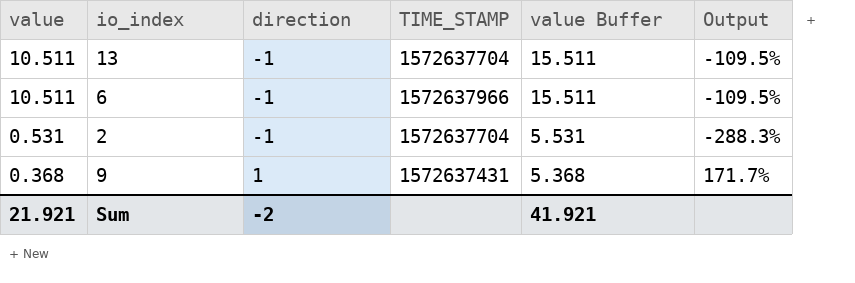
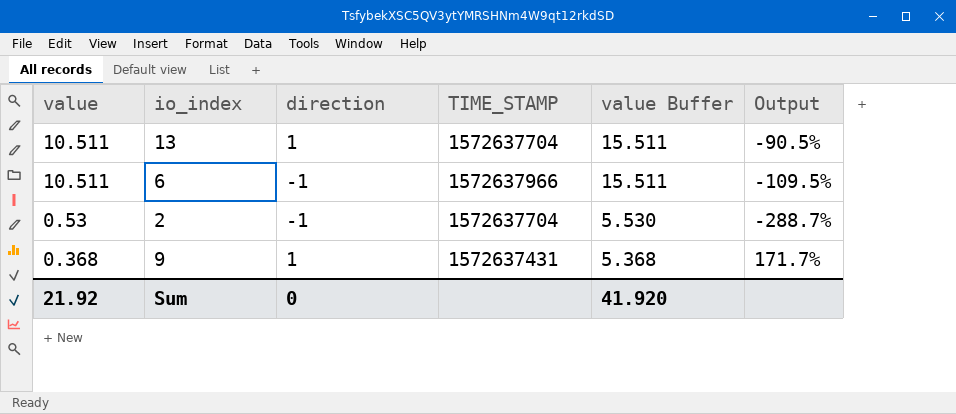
13 | direction: -1 -> 1
13 | Output: -109.5% -> -90.5%
2 | value: 0.531 -> 0.53
2 | value Buffer: 5.531 -> 5.530
2 | Output: -288.3% -> -288.7%
Sum | value: 21.921 -> 21.92
Sum | direction: -2 -> 0
Sum | value Buffer: 41.921 -> 41.920

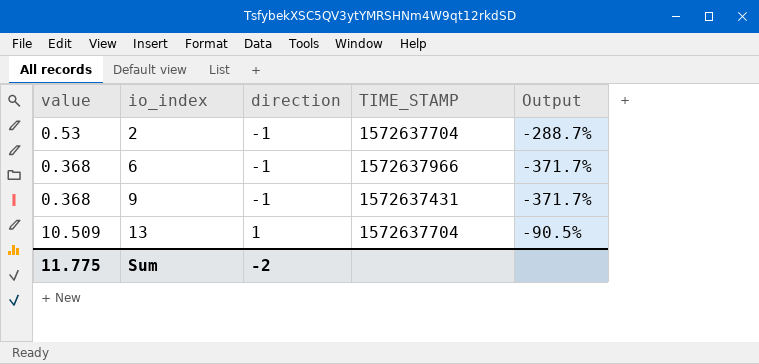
row order: value descending -> io_index ascending
column value Buffer | formula: [value] + 5 -> none
6 | value: 10.511 -> 0.368
6 | Output: -109.5% -> -371.7%
9 | direction: 1 -> -1
9 | Output: 171.7% -> -371.7%
13 | value: 10.511 -> 10.509
Sum | value: 21.92 -> 11.775
Sum | direction: 0 -> -2

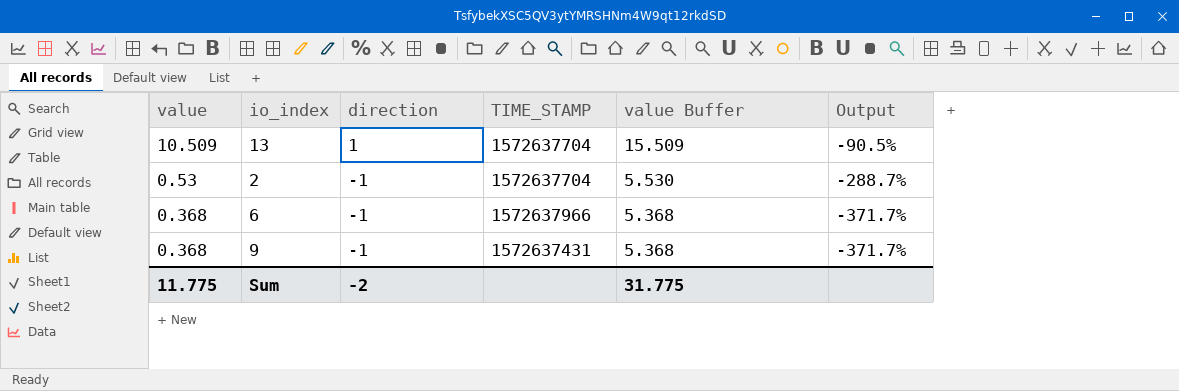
row order: io_index ascending -> value descending
column value Buffer | formula: none -> [value] + 5

